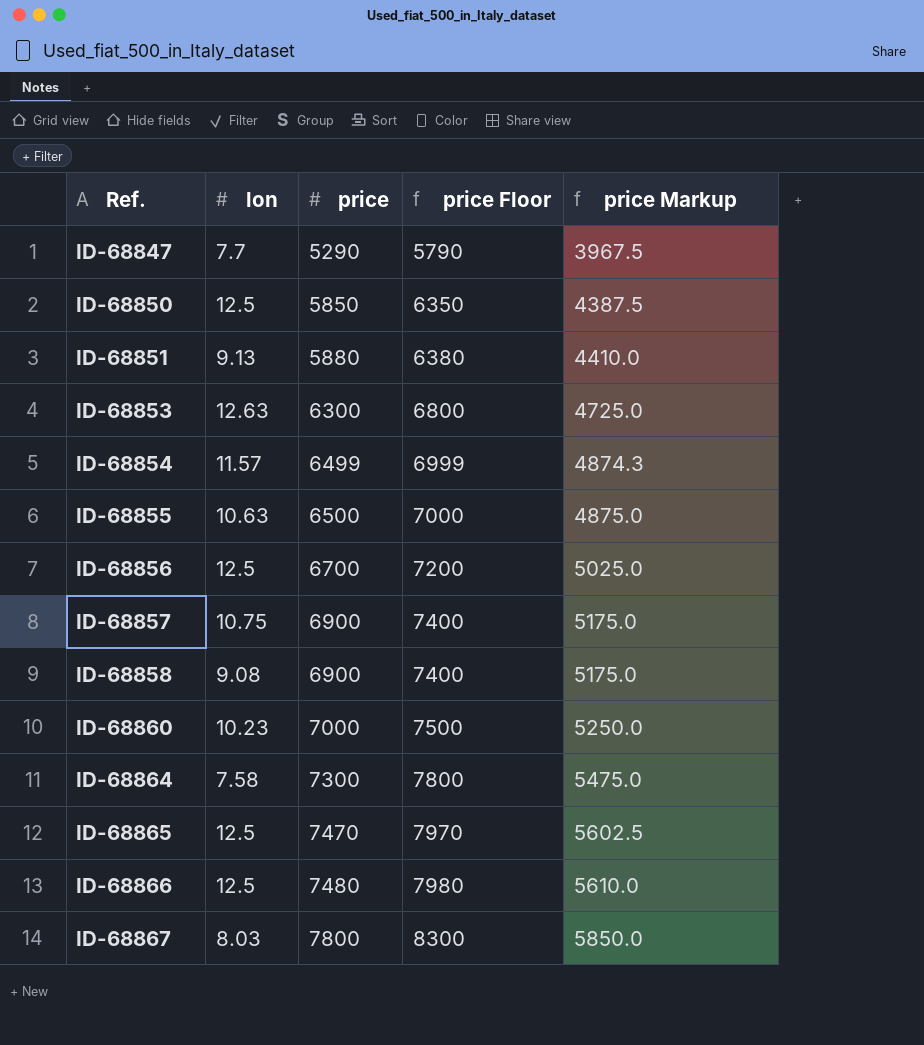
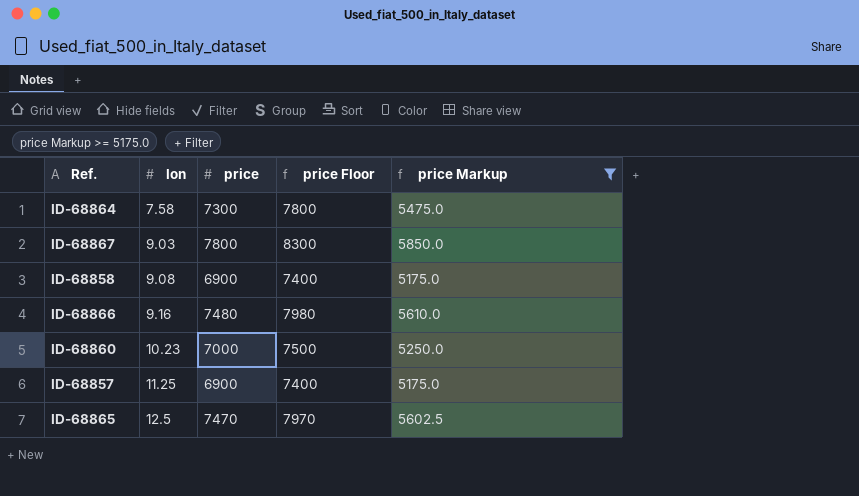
filter: none -> price Markup >= 5175.0
row order: Ref. ascending -> lon ascending
ID-68867 | lon: 8.03 -> 9.03
ID-68866 | lon: 12.5 -> 9.16
ID-68857 | lon: 10.75 -> 11.25

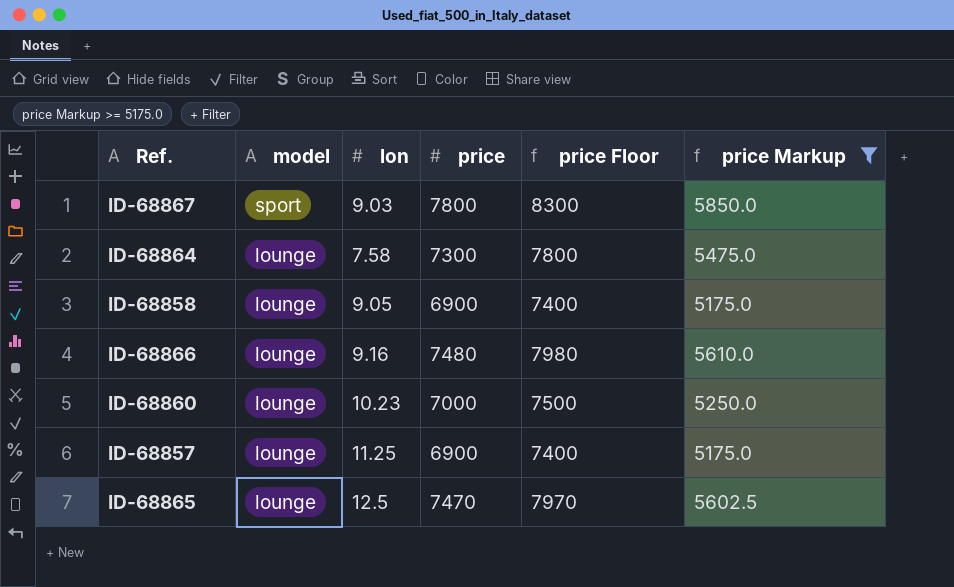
row order: lon ascending -> model descending
column model | position: none -> 2
ID-68858 | lon: 9.08 -> 9.05

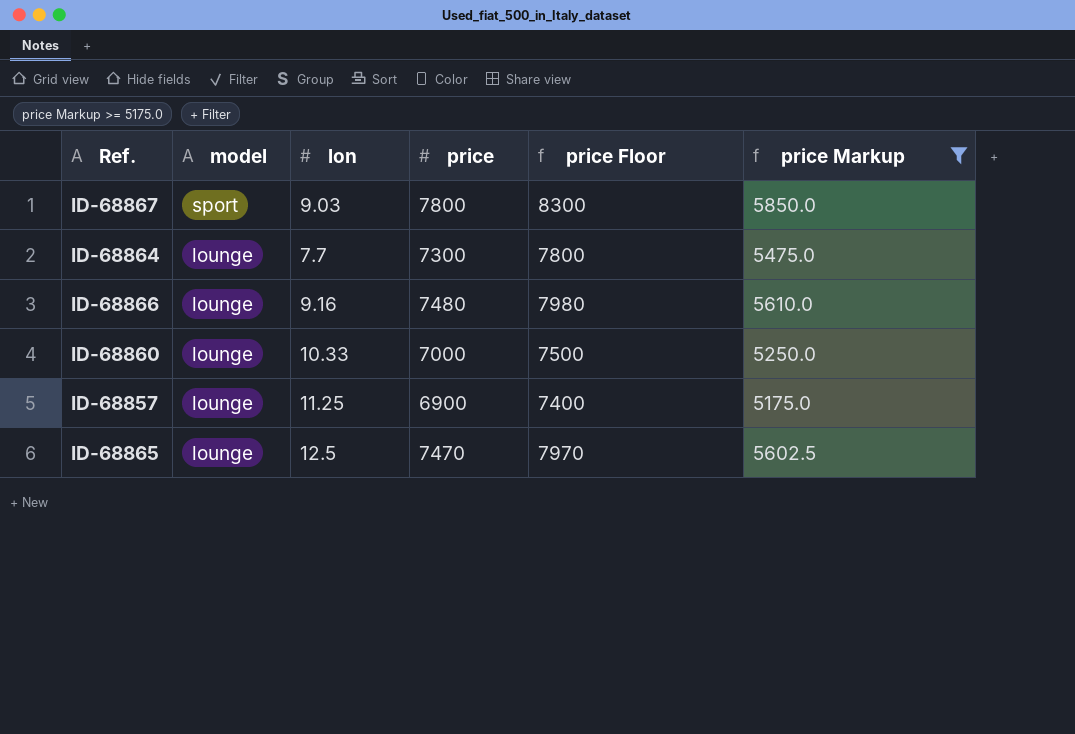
row ID-68858: lounge | 9.05 | 6900 | 7400 | 5175.0 -> none
ID-68864 | lon: 7.58 -> 7.7
ID-68860 | lon: 10.23 -> 10.33

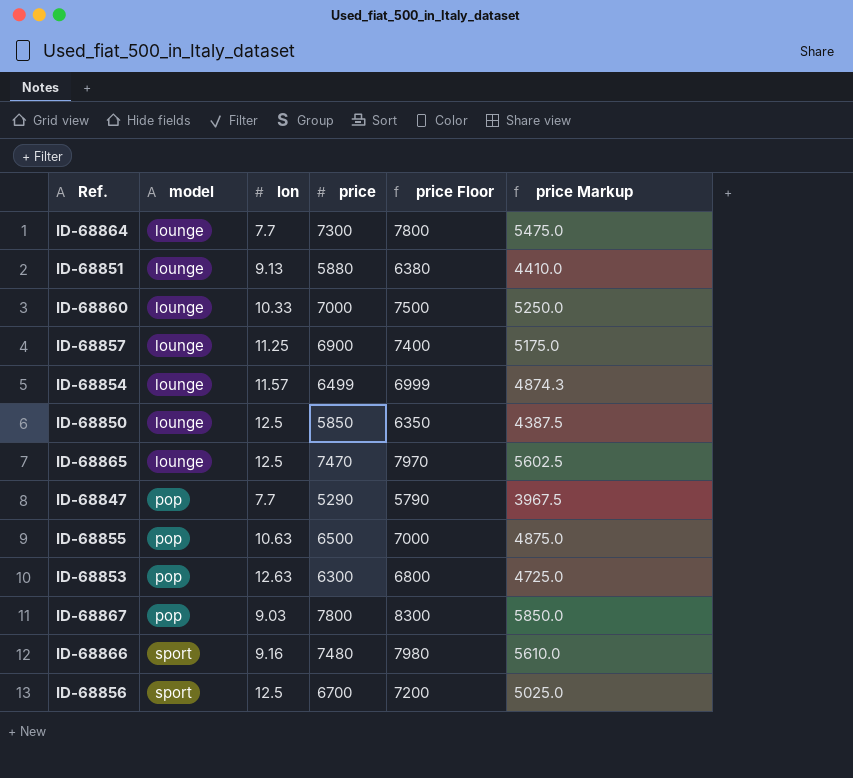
filter: price Markup >= 5175.0 -> none
row order: model descending -> model ascending
ID-68867 | model: sport -> pop
ID-68866 | model: lounge -> sport

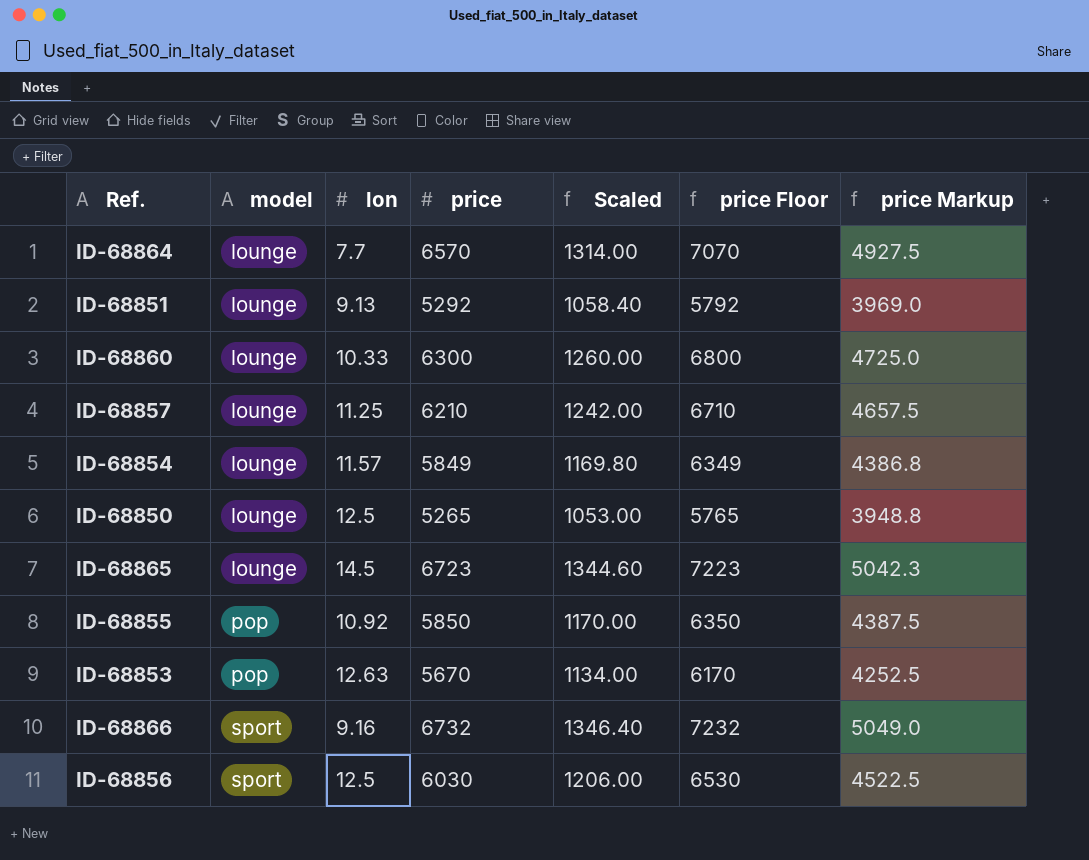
column Scaled | formula: none -> [price] * 0.2
row ID-68847: pop | 7.7 | 5290 | 5790 | 3967.5 -> none
row ID-68867: pop | 9.03 | 7800 | 8300 | 5850.0 -> none
ID-68864 | price: 7300 -> 6570
ID-68864 | price Floor: 7800 -> 7070
ID-68864 | price Markup: 5475.0 -> 4927.5
ID-68851 | price: 5880 -> 5292
ID-68851 | price Floor: 6380 -> 5792
ID-68851 | price Markup: 4410.0 -> 3969.0
ID-68860 | price: 7000 -> 6300
ID-68860 | price Floor: 7500 -> 6800
ID-68860 | price Markup: 5250.0 -> 4725.0
ID-68857 | price: 6900 -> 6210
ID-68857 | price Floor: 7400 -> 6710
ID-68857 | price Markup: 5175.0 -> 4657.5
ID-68854 | price: 6499 -> 5849
ID-68854 | price Floor: 6999 -> 6349
ID-68854 | price Markup: 4874.3 -> 4386.8
ID-68850 | price: 5850 -> 5265
ID-68850 | price Floor: 6350 -> 5765
ID-68850 | price Markup: 4387.5 -> 3948.8
ID-68865 | lon: 12.5 -> 14.5
ID-68865 | price: 7470 -> 6723
ID-68865 | price Floor: 7970 -> 7223
ID-68865 | price Markup: 5602.5 -> 5042.3
ID-68855 | lon: 10.63 -> 10.92
ID-68855 | price: 6500 -> 5850
ID-68855 | price Floor: 7000 -> 6350
ID-68855 | price Markup: 4875.0 -> 4387.5
ID-68853 | price: 6300 -> 5670
ID-68853 | price Floor: 6800 -> 6170
ID-68853 | price Markup: 4725.0 -> 4252.5
ID-68866 | price: 7480 -> 6732
ID-68866 | price Floor: 7980 -> 7232
ID-68866 | price Markup: 5610.0 -> 5049.0
ID-68856 | price: 6700 -> 6030
ID-68856 | price Floor: 7200 -> 6530
ID-68856 | price Markup: 5025.0 -> 4522.5

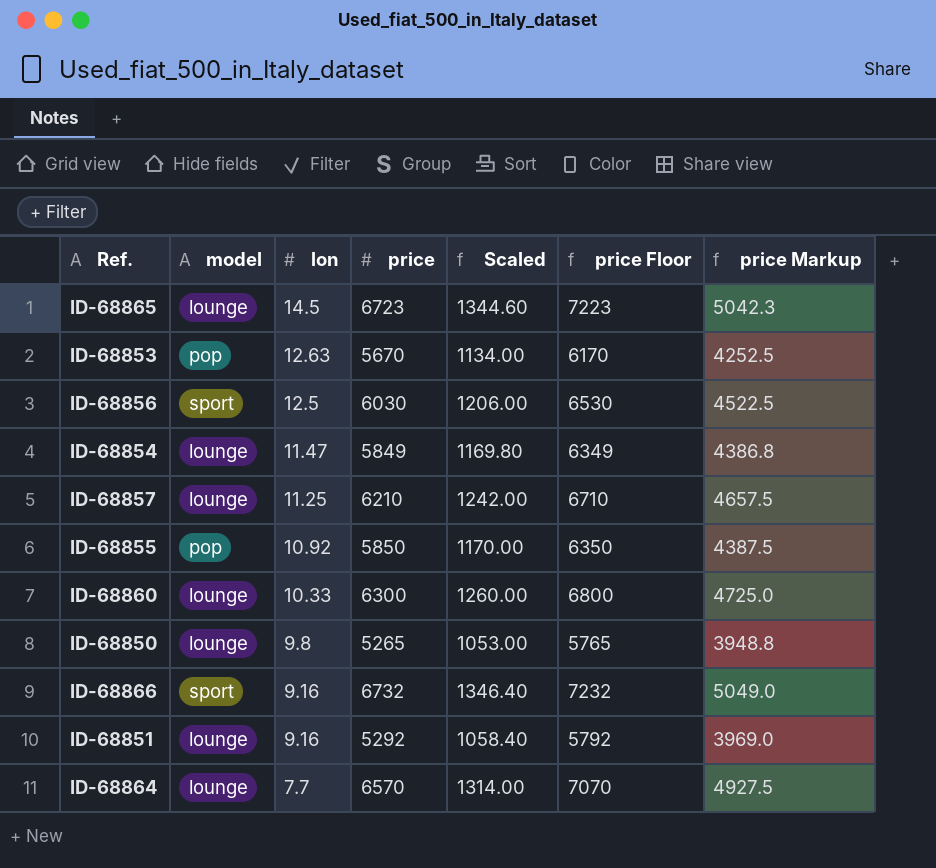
row order: model ascending -> lon descending
ID-68854 | lon: 11.57 -> 11.47
ID-68850 | lon: 12.5 -> 9.8
ID-68851 | lon: 9.13 -> 9.16

